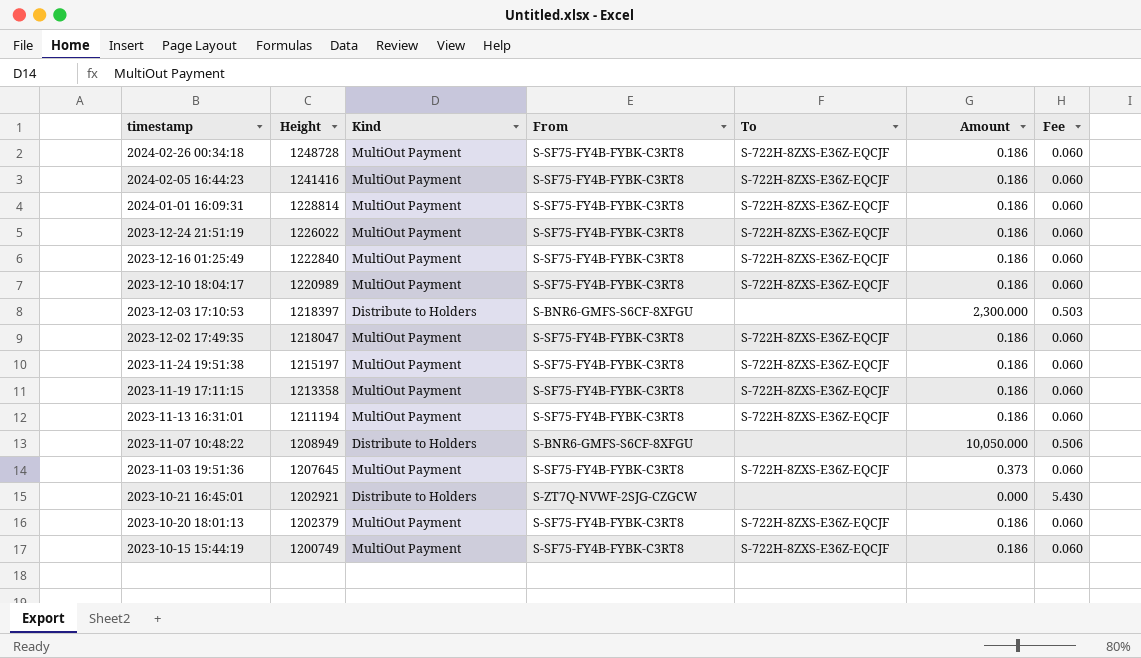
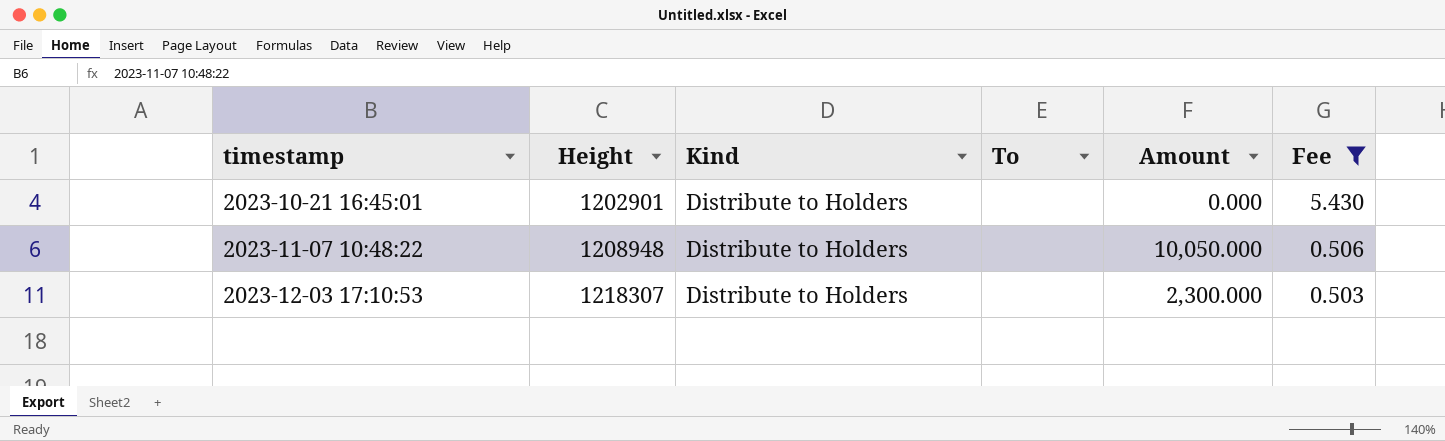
filter: none -> Fee != 0.060
row order: timestamp descending -> timestamp ascending
column From | position: 4 -> none
2023-10-21 16:45:01 | Height: 1202921 -> 1202901
2023-11-07 10:48:22 | Height: 1208949 -> 1208948
2023-12-03 17:10:53 | Height: 1218397 -> 1218307

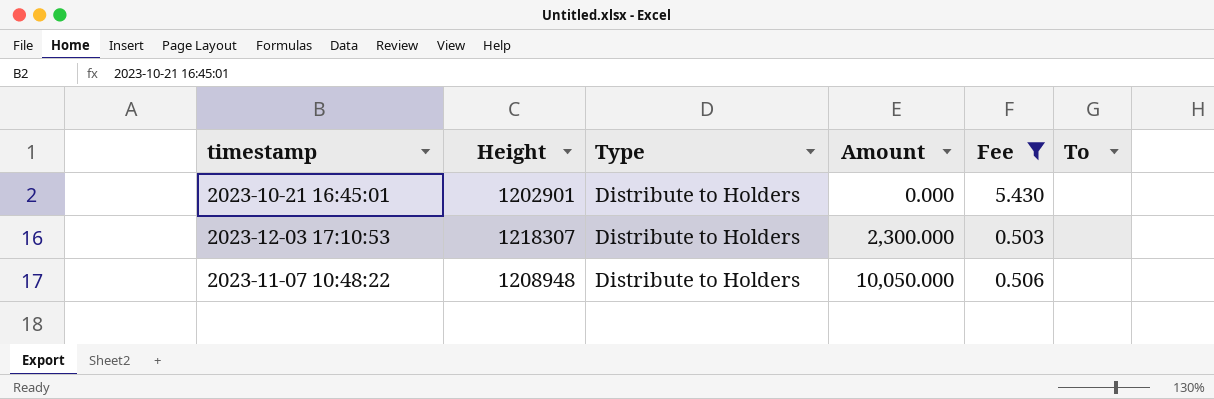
row order: timestamp ascending -> Amount ascending
column name: Kind -> Type
column To | position: 4 -> 6

